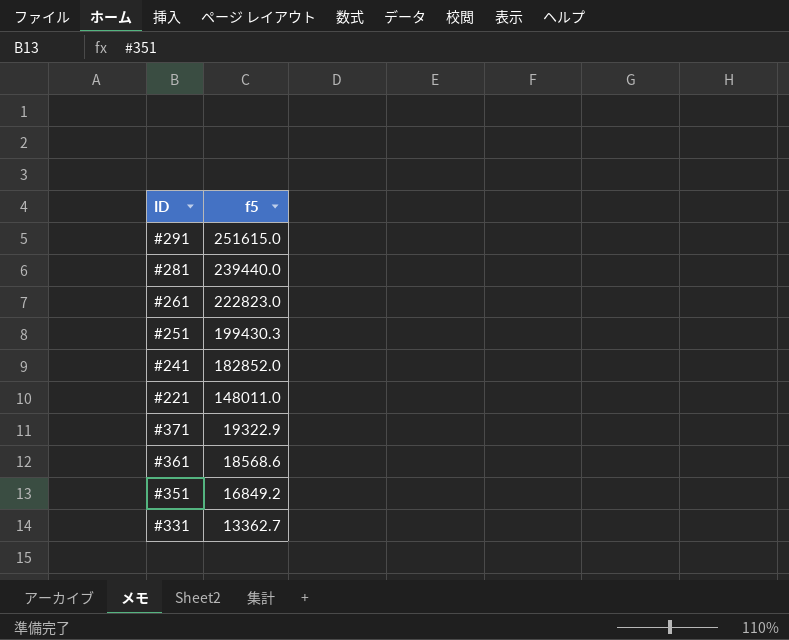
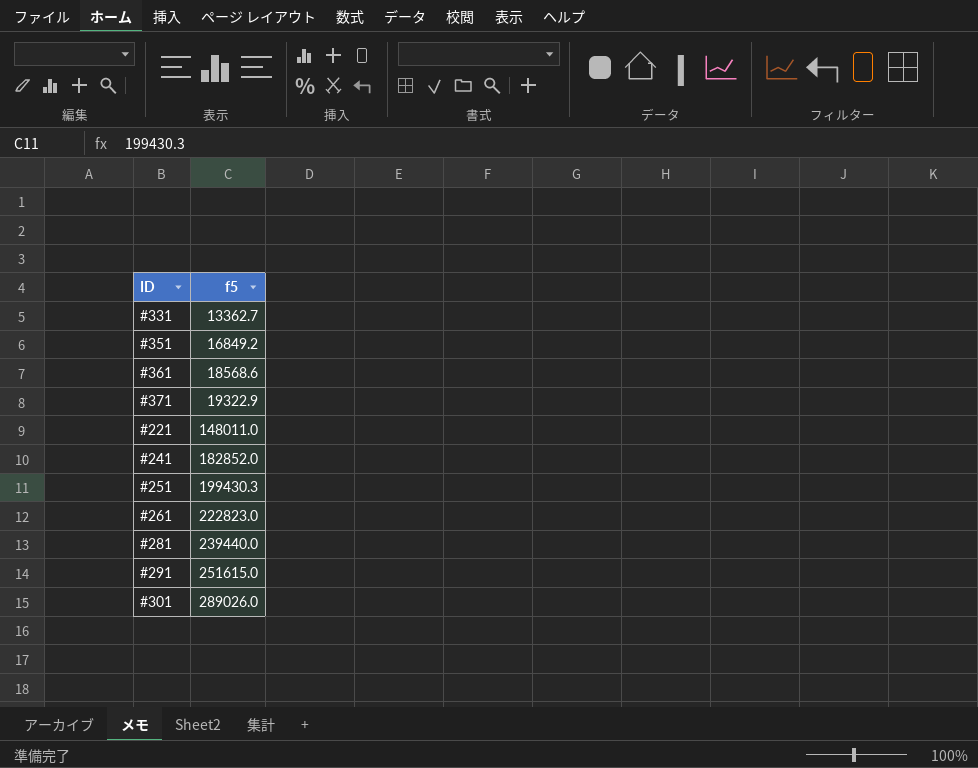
row order: f5 descending -> f5 ascending
row #301: none -> 289026.0

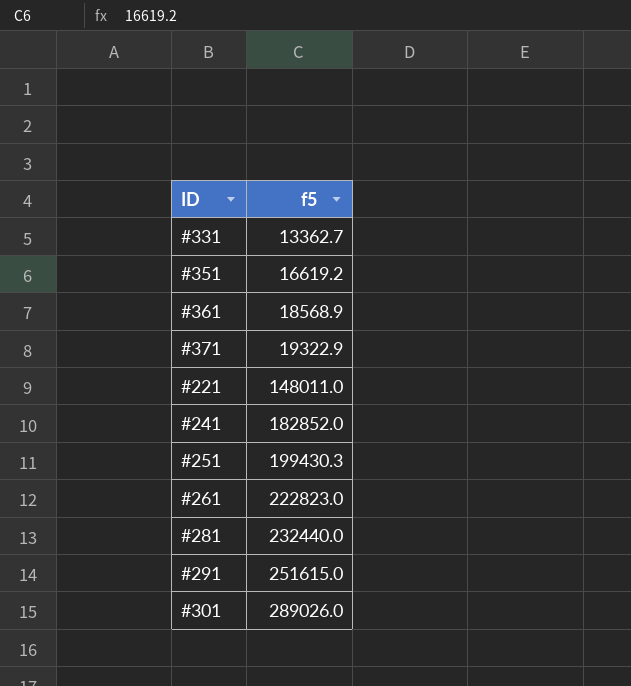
#351 | f5: 16849.2 -> 16619.2
#361 | f5: 18568.6 -> 18568.9
#281 | f5: 239440.0 -> 232440.0

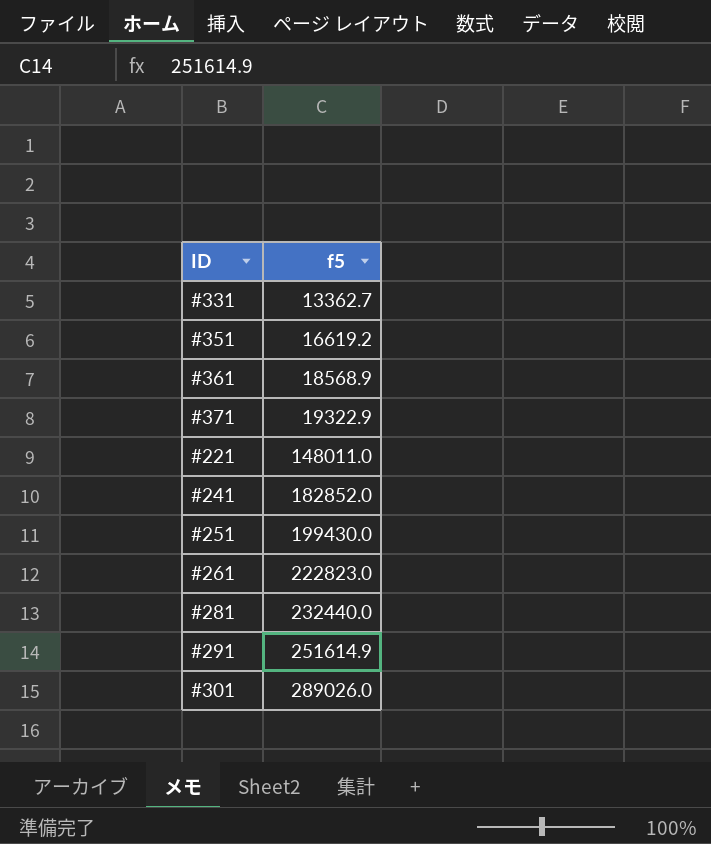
#251 | f5: 199430.3 -> 199430.0
#291 | f5: 251615.0 -> 251614.9

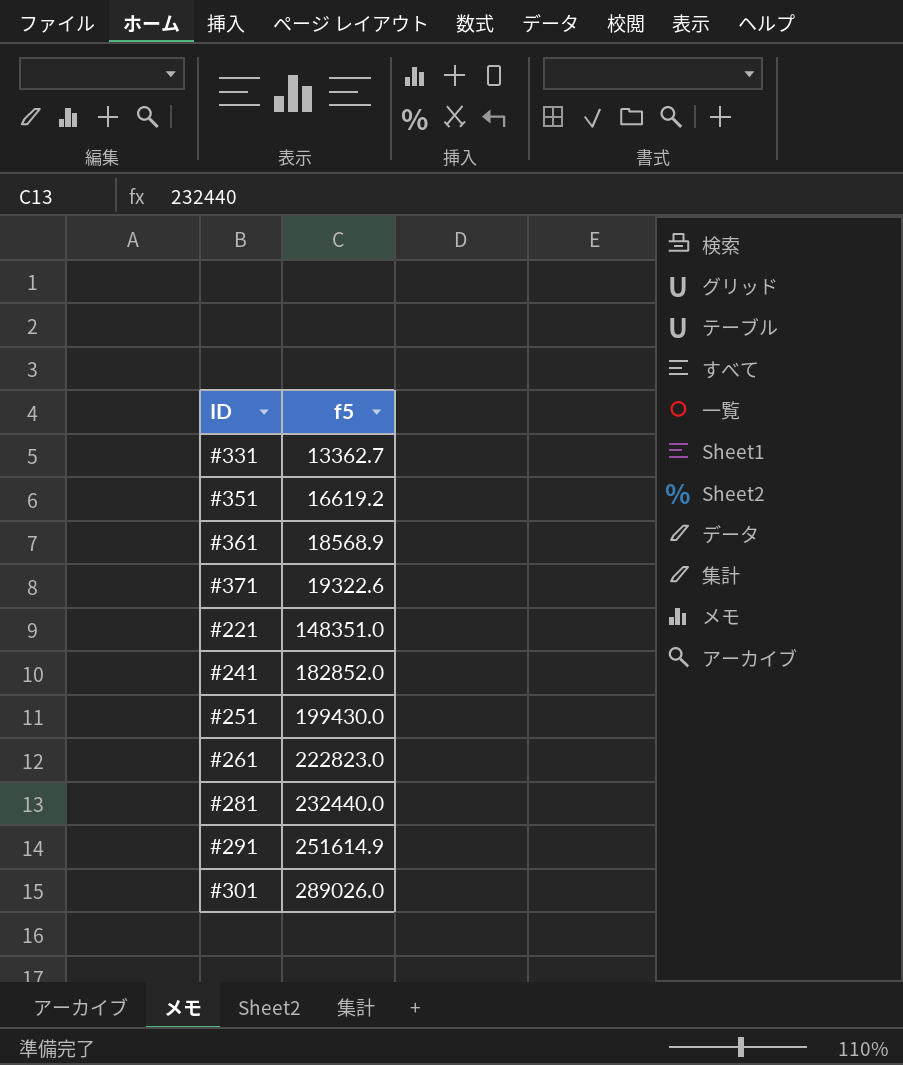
#371 | f5: 19322.9 -> 19322.6
#221 | f5: 148011.0 -> 148351.0

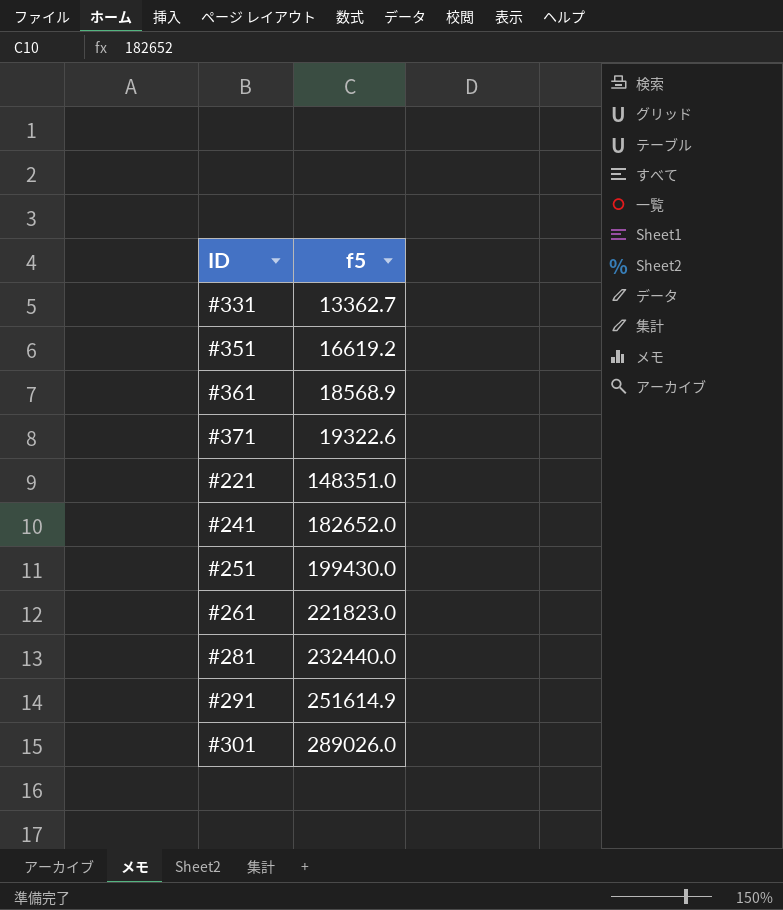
#241 | f5: 182852.0 -> 182652.0
#261 | f5: 222823.0 -> 221823.0

